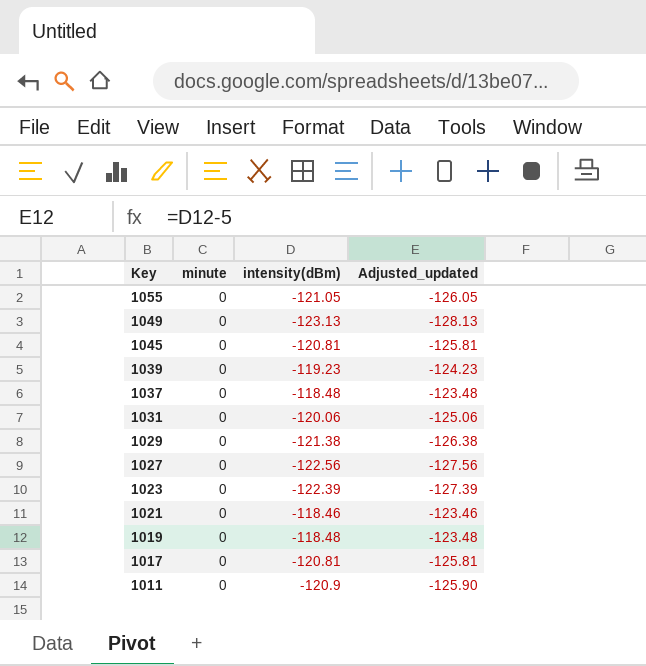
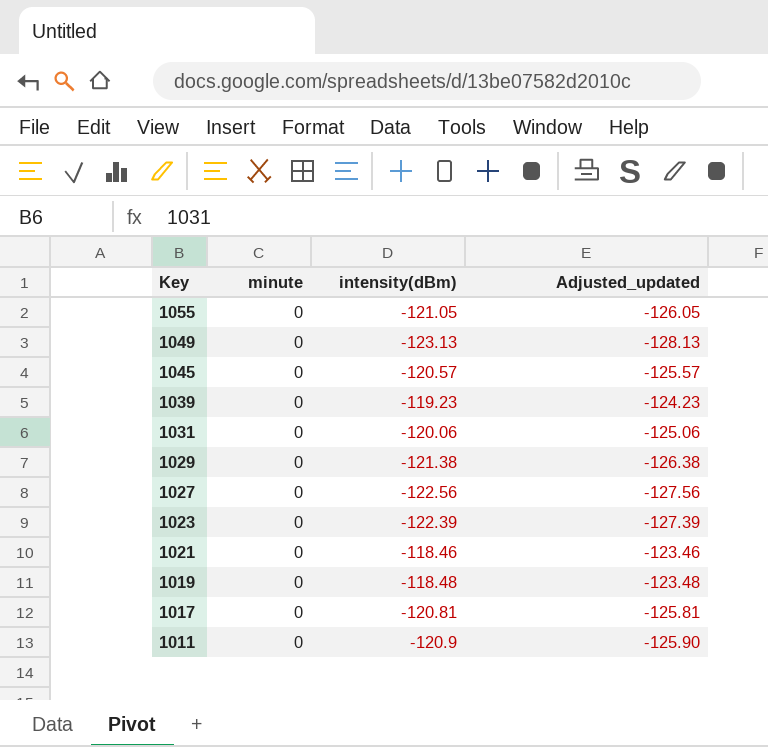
row 1037: 0 | -118.48 | -123.48 -> none
1045 | intensity(dBm): -120.81 -> -120.57
1045 | Adjusted_updated: -125.81 -> -125.57

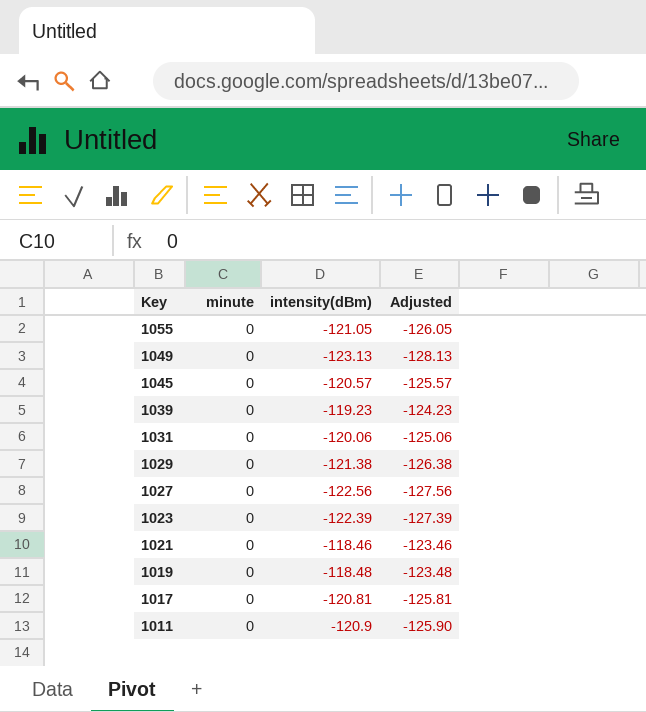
column name: Adjusted_updated -> Adjusted

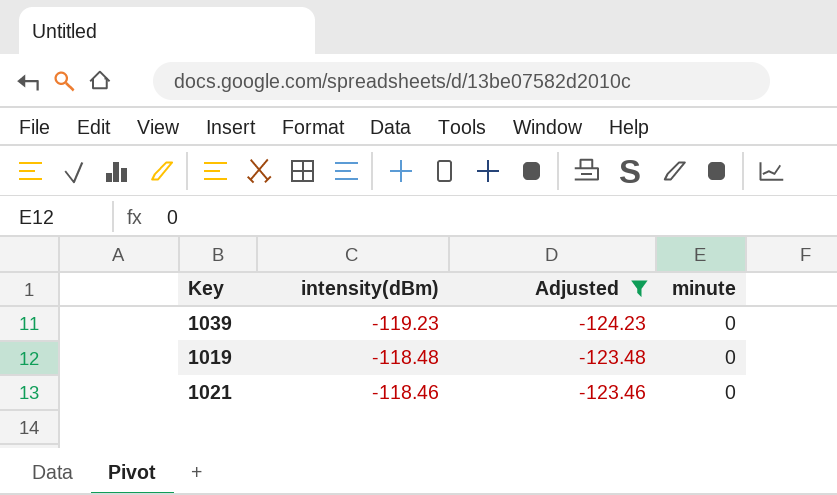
filter: none -> Adjusted >= -124.23
row order: Key descending -> intensity(dBm) ascending
column minute | position: 2 -> 4

